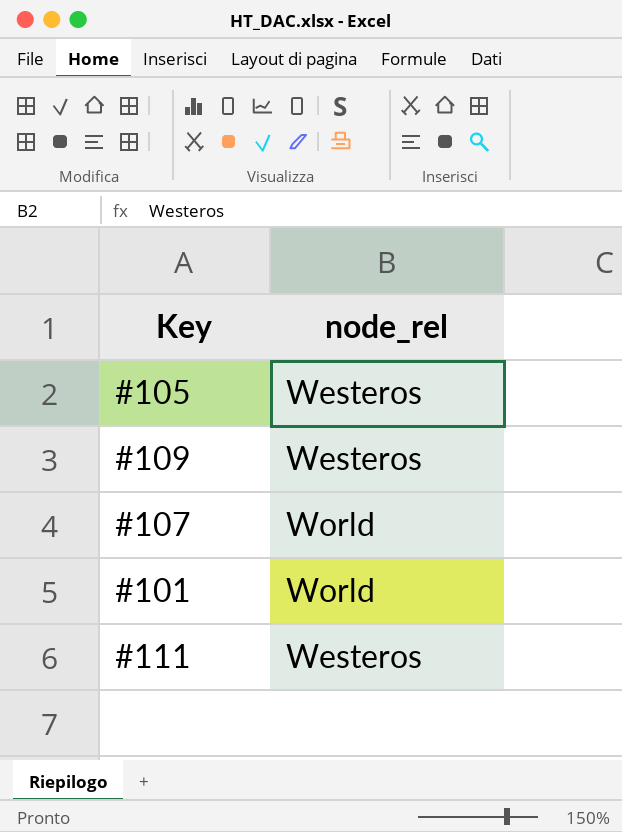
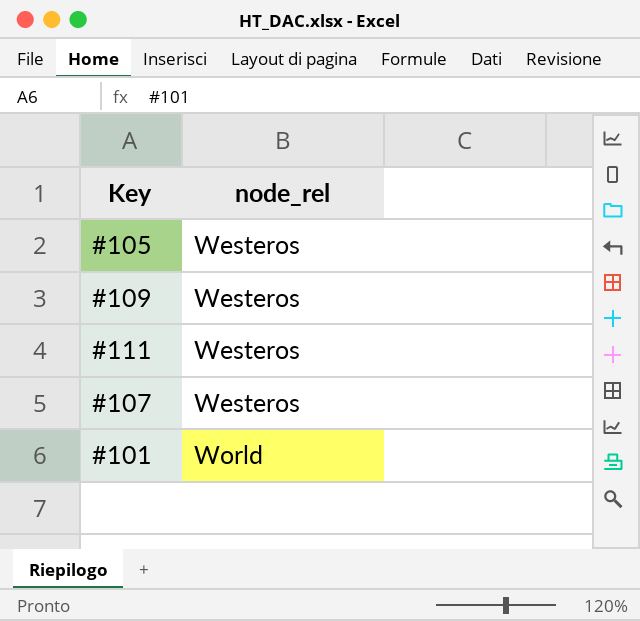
row order: none -> node_rel ascending
#107 | node_rel: World -> Westeros

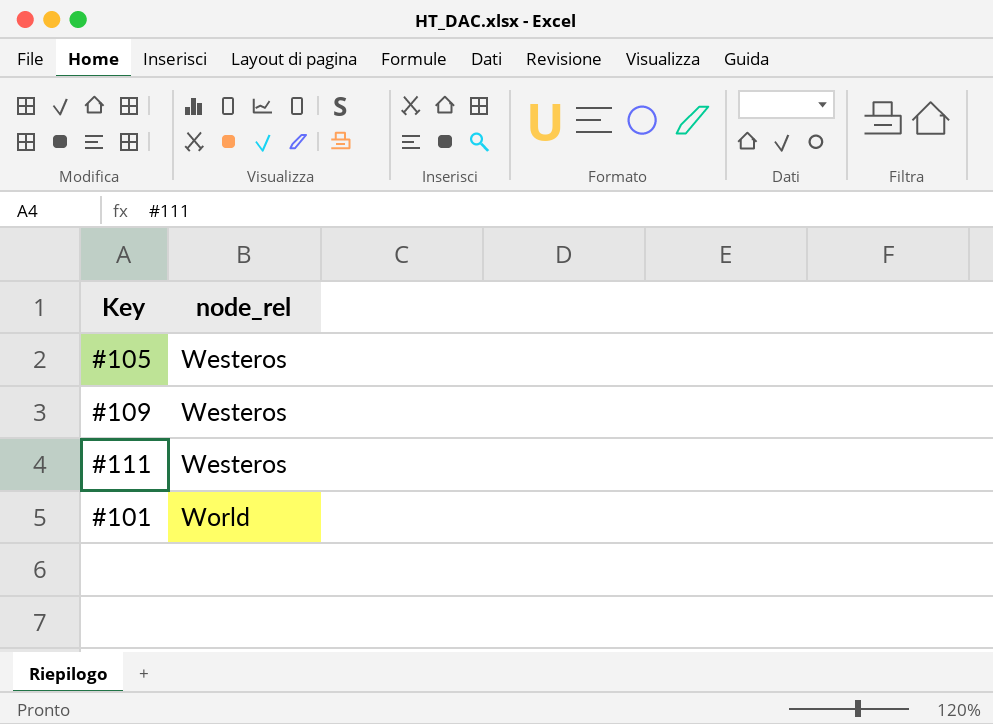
row #107: Westeros -> none

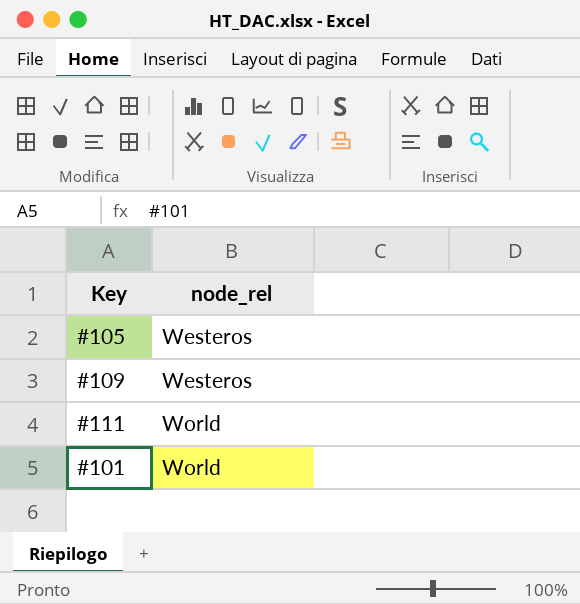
#111 | node_rel: Westeros -> World

